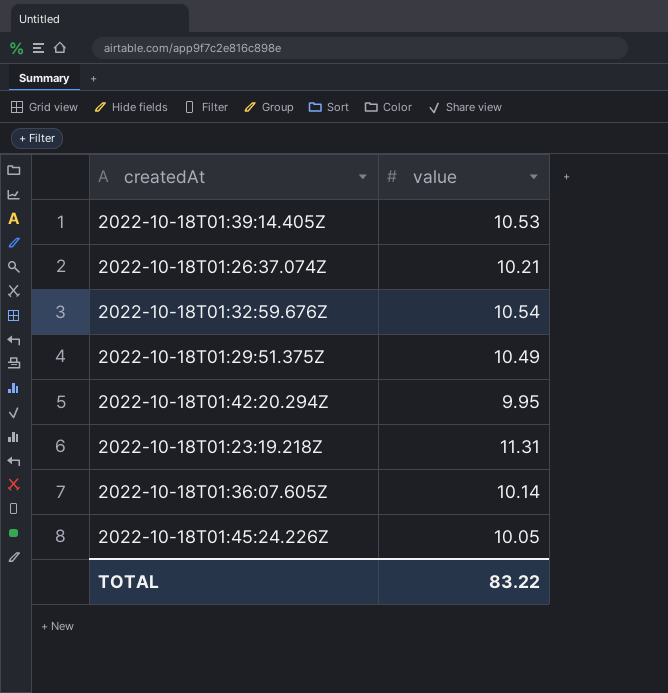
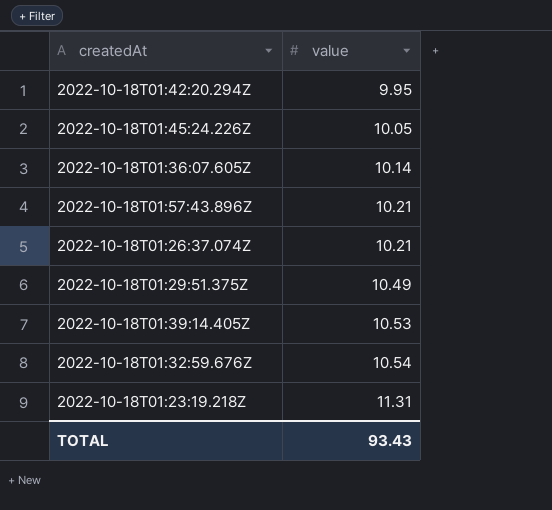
row order: none -> value ascending
row 2022-10-18T01:57:43.896Z: none -> 10.21
TOTAL | value: 83.22 -> 93.43

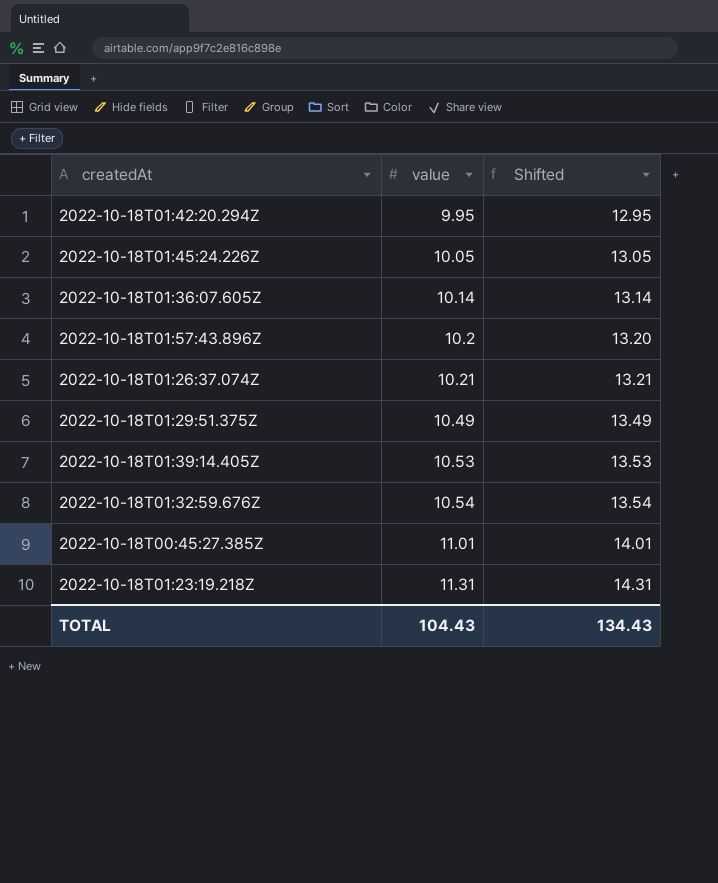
column Shifted | formula: none -> [value] + 3
2022-10-18T01:57:43.896Z | value: 10.21 -> 10.2
row 2022-10-18T00:45:27.385Z: none -> 11.01 | 14.01
TOTAL | value: 93.43 -> 104.43

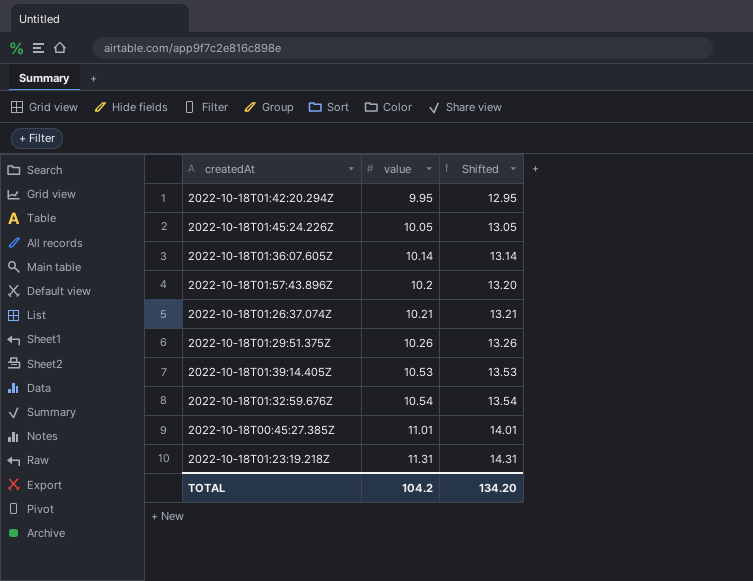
2022-10-18T01:29:51.375Z | value: 10.49 -> 10.26
2022-10-18T01:29:51.375Z | Shifted: 13.49 -> 13.26
TOTAL | value: 104.43 -> 104.2
TOTAL | Shifted: 134.43 -> 134.20

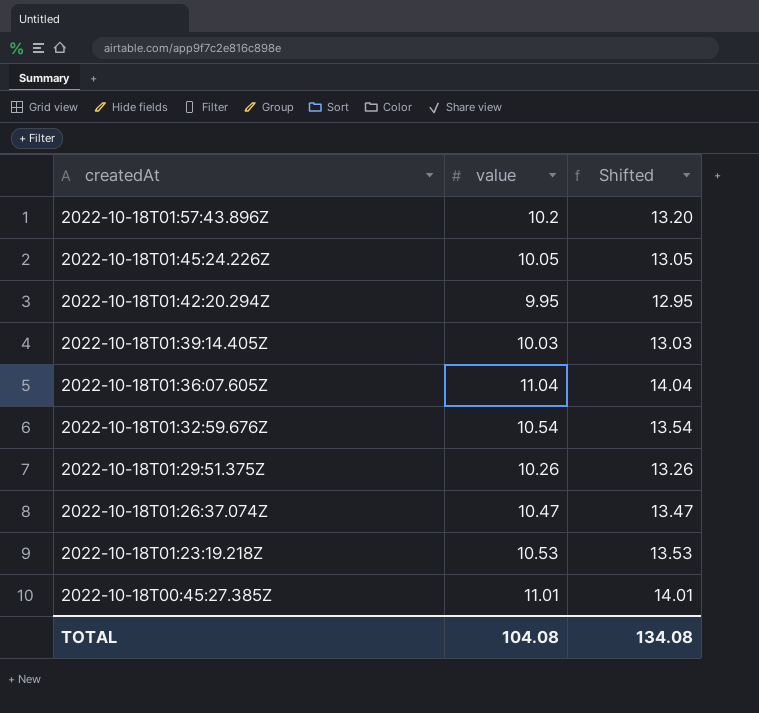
row order: value ascending -> createdAt descending
2022-10-18T01:39:14.405Z | value: 10.53 -> 10.03
2022-10-18T01:39:14.405Z | Shifted: 13.53 -> 13.03
2022-10-18T01:36:07.605Z | value: 10.14 -> 11.04
2022-10-18T01:36:07.605Z | Shifted: 13.14 -> 14.04
2022-10-18T01:26:37.074Z | value: 10.21 -> 10.47
2022-10-18T01:26:37.074Z | Shifted: 13.21 -> 13.47
2022-10-18T01:23:19.218Z | value: 11.31 -> 10.53
2022-10-18T01:23:19.218Z | Shifted: 14.31 -> 13.53
TOTAL | value: 104.2 -> 104.08
TOTAL | Shifted: 134.20 -> 134.08

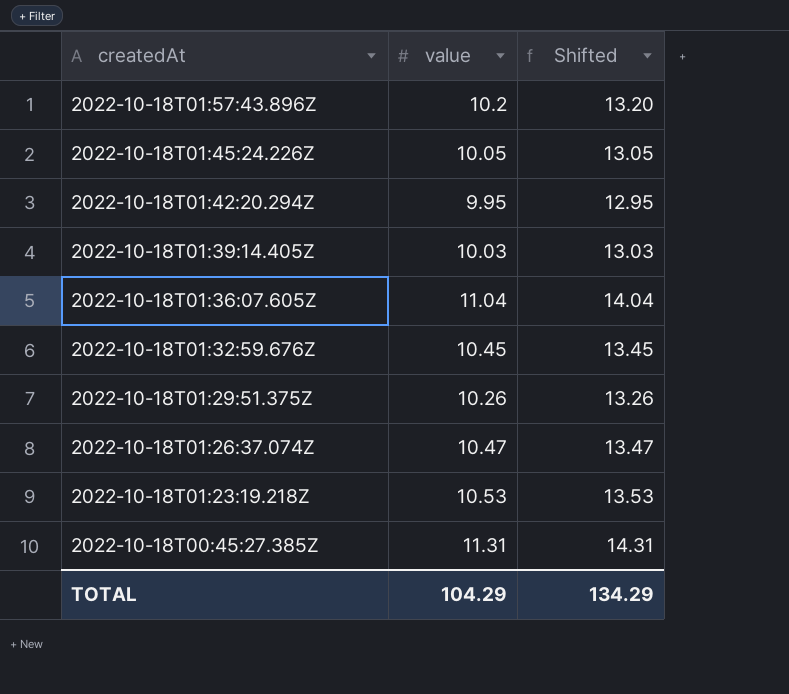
2022-10-18T01:32:59.676Z | value: 10.54 -> 10.45
2022-10-18T01:32:59.676Z | Shifted: 13.54 -> 13.45
2022-10-18T00:45:27.385Z | value: 11.01 -> 11.31
2022-10-18T00:45:27.385Z | Shifted: 14.01 -> 14.31
TOTAL | value: 104.08 -> 104.29
TOTAL | Shifted: 134.08 -> 134.29

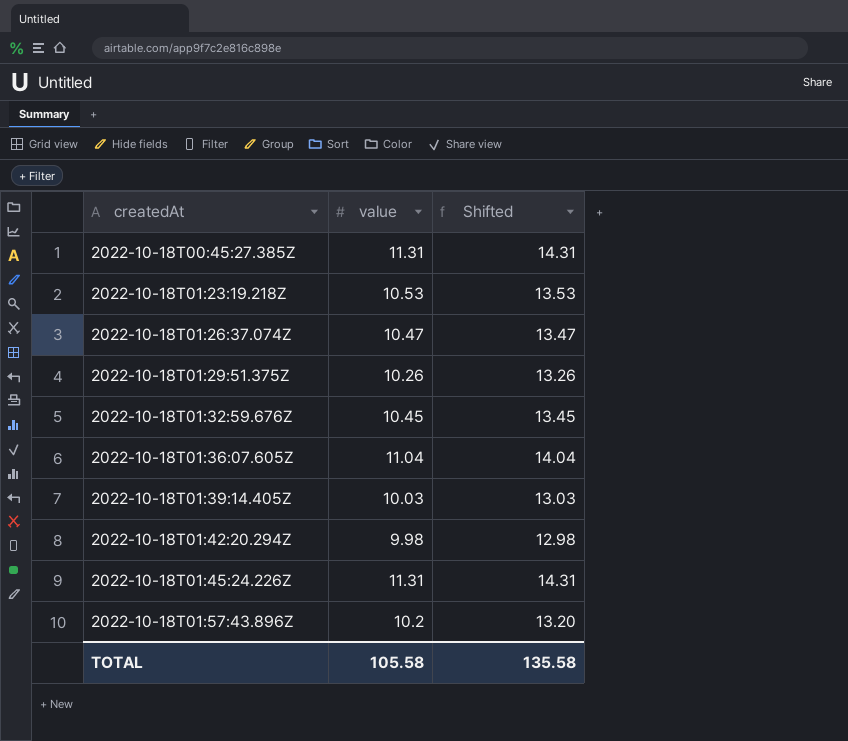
row order: createdAt descending -> createdAt ascending
2022-10-18T01:42:20.294Z | value: 9.95 -> 9.98
2022-10-18T01:42:20.294Z | Shifted: 12.95 -> 12.98
2022-10-18T01:45:24.226Z | value: 10.05 -> 11.31
2022-10-18T01:45:24.226Z | Shifted: 13.05 -> 14.31
TOTAL | value: 104.29 -> 105.58
TOTAL | Shifted: 134.29 -> 135.58

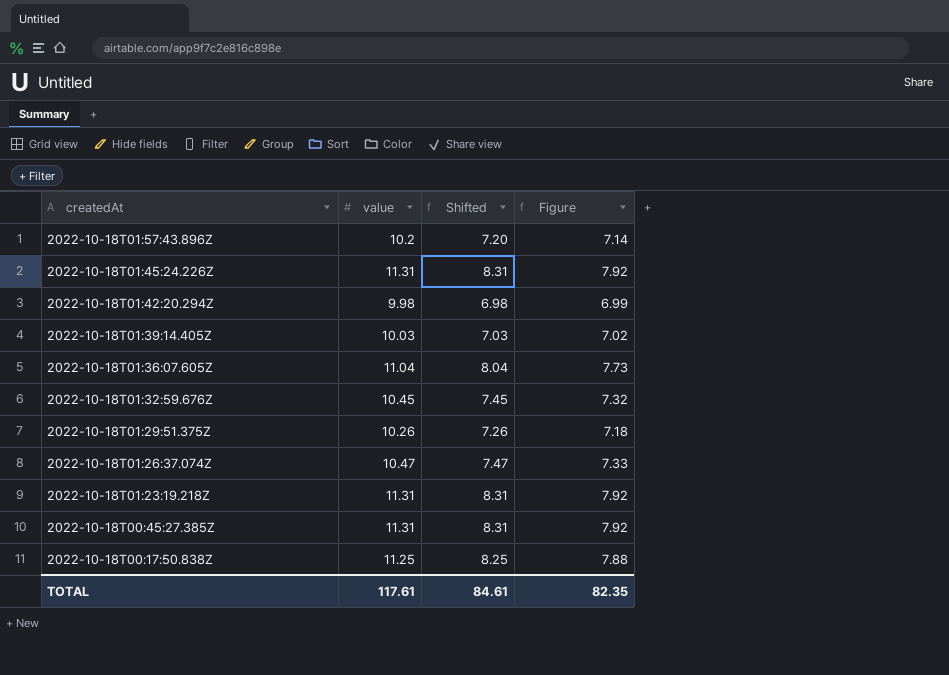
row order: createdAt ascending -> createdAt descending
column Shifted | formula: [value] + 3 -> [value] - 3
column Figure | formula: none -> [value] * 0.7
2022-10-18T01:23:19.218Z | value: 10.53 -> 11.31
row 2022-10-18T00:17:50.838Z: none -> 11.25 | 8.25 | 7.88
TOTAL | value: 105.58 -> 117.61
TOTAL | Shifted: 135.58 -> 84.61

